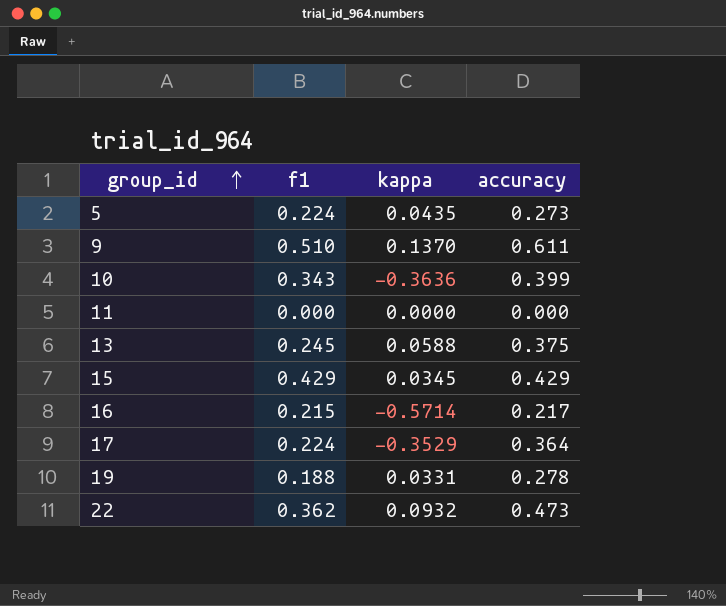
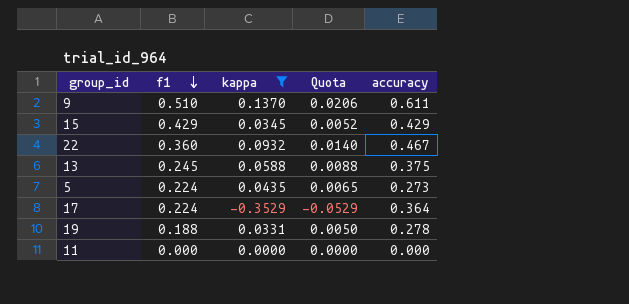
filter: none -> kappa >= -0.3529
row order: group_id ascending -> f1 descending
column Quota | formula: none -> [kappa] * 0.15
22 | f1: 0.362 -> 0.360
22 | accuracy: 0.473 -> 0.467

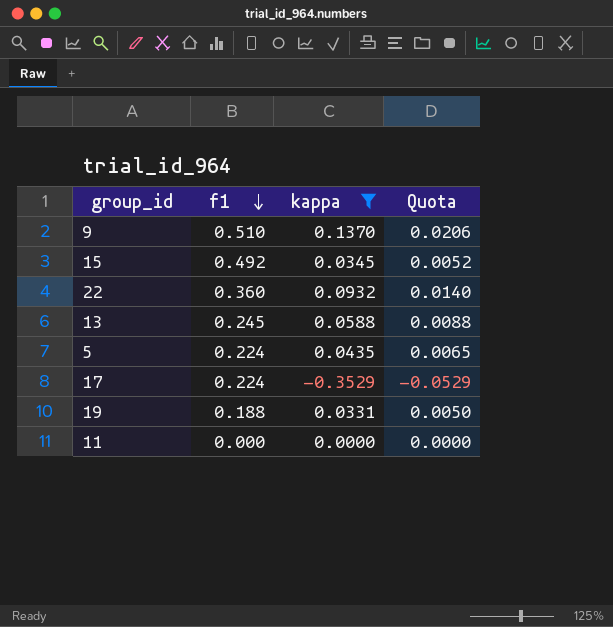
column accuracy | position: 5 -> none
15 | f1: 0.429 -> 0.492

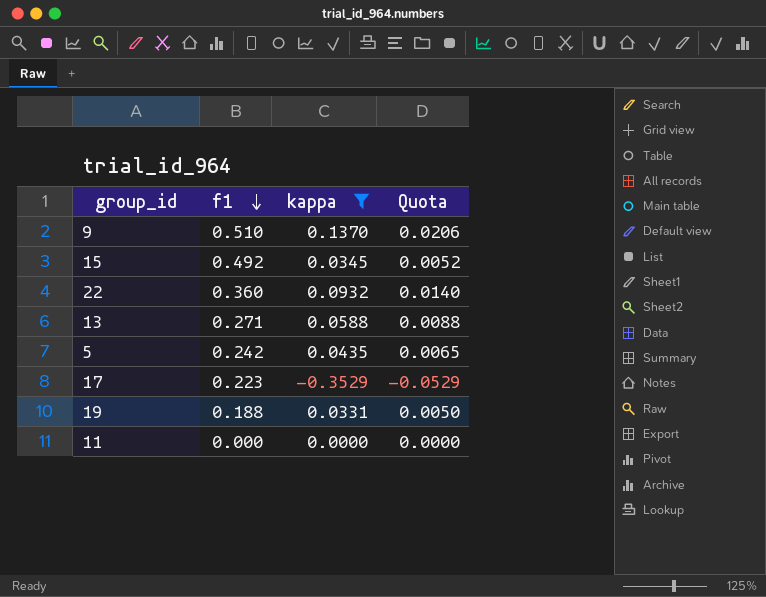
13 | f1: 0.245 -> 0.271
5 | f1: 0.224 -> 0.242
17 | f1: 0.224 -> 0.223

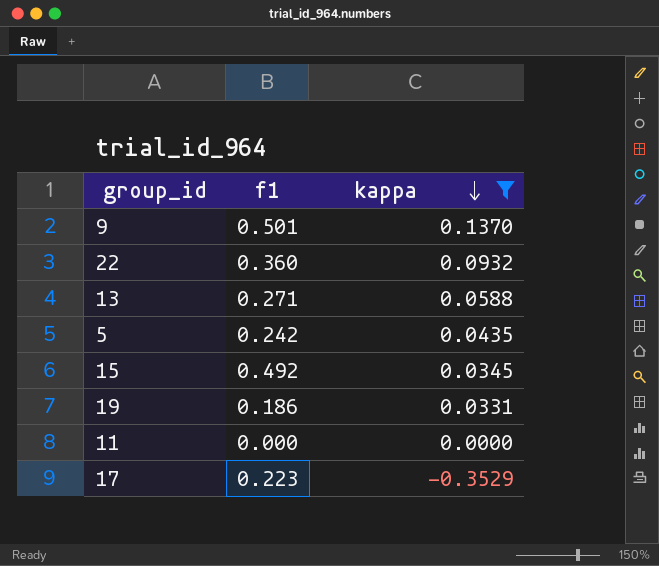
row order: f1 descending -> kappa descending
column Quota | formula: [kappa] * 0.15 -> none
9 | f1: 0.510 -> 0.501
19 | f1: 0.188 -> 0.186

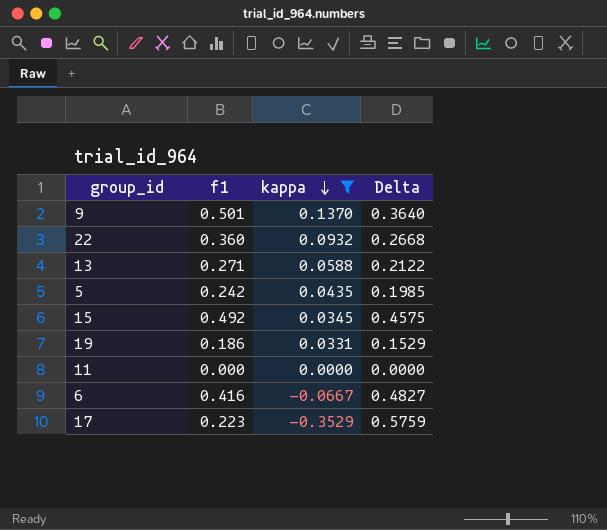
column Delta | formula: none -> [f1] - [kappa]
row 6: none -> 0.416 | -0.0667 | 0.4827

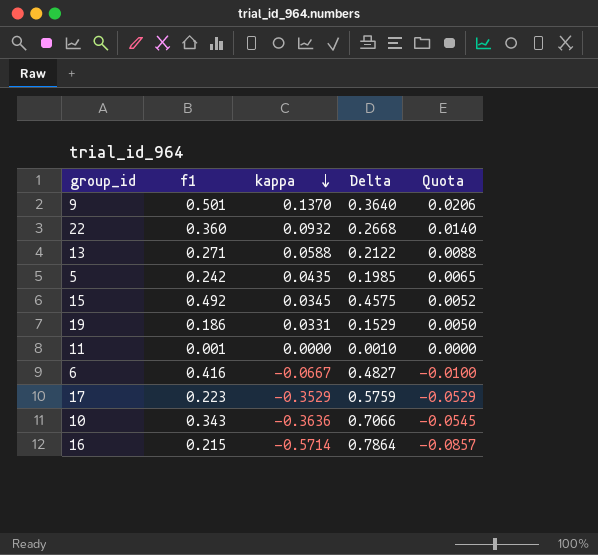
filter: kappa >= -0.3529 -> none
column Quota | formula: none -> [kappa] * 0.15
11 | f1: 0.000 -> 0.001
11 | Delta: 0.0000 -> 0.0010

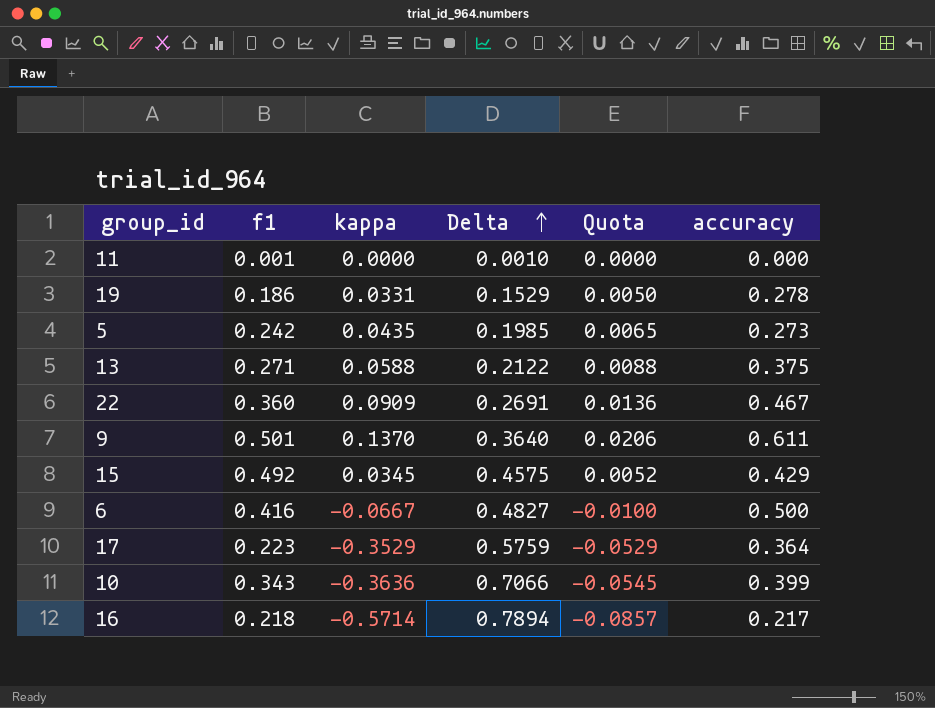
row order: kappa descending -> Delta ascending
column accuracy | position: none -> 6
22 | kappa: 0.0932 -> 0.0909
22 | Delta: 0.2668 -> 0.2691
22 | Quota: 0.0140 -> 0.0136
16 | f1: 0.215 -> 0.218
16 | Delta: 0.7864 -> 0.7894

